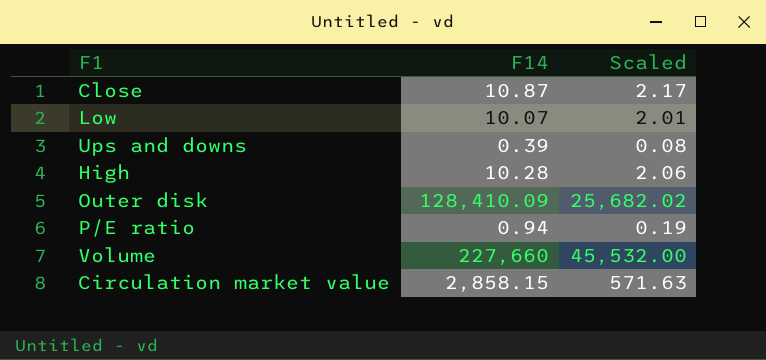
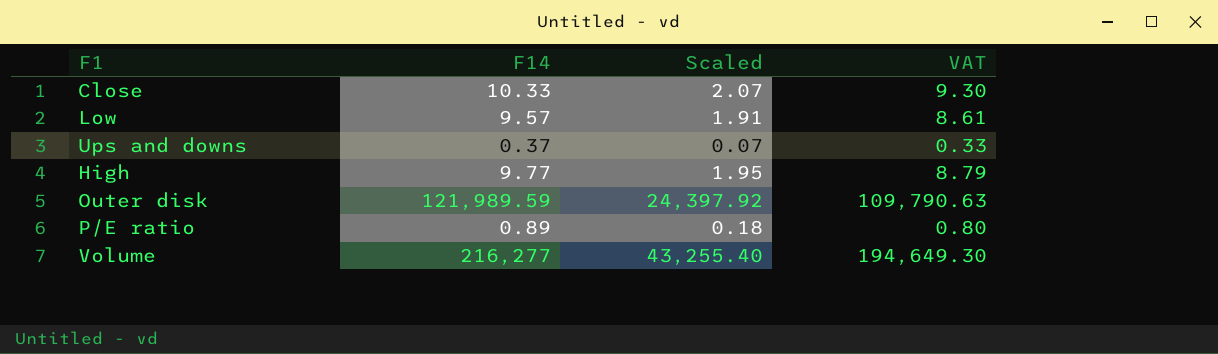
column VAT | formula: none -> [F14] * 0.9
row Circulation market value: 2,858.15 | 571.63 -> none
Close | F14: 10.87 -> 10.33
Close | Scaled: 2.17 -> 2.07
Low | F14: 10.07 -> 9.57
Low | Scaled: 2.01 -> 1.91
Ups and downs | F14: 0.39 -> 0.37
Ups and downs | Scaled: 0.08 -> 0.07
High | F14: 10.28 -> 9.77
High | Scaled: 2.06 -> 1.95
Outer disk | F14: 128,410.09 -> 121,989.59
Outer disk | Scaled: 25,682.02 -> 24,397.92
P/E ratio | F14: 0.94 -> 0.89
P/E ratio | Scaled: 0.19 -> 0.18
Volume | F14: 227,660 -> 216,277
Volume | Scaled: 45,532.00 -> 43,255.40

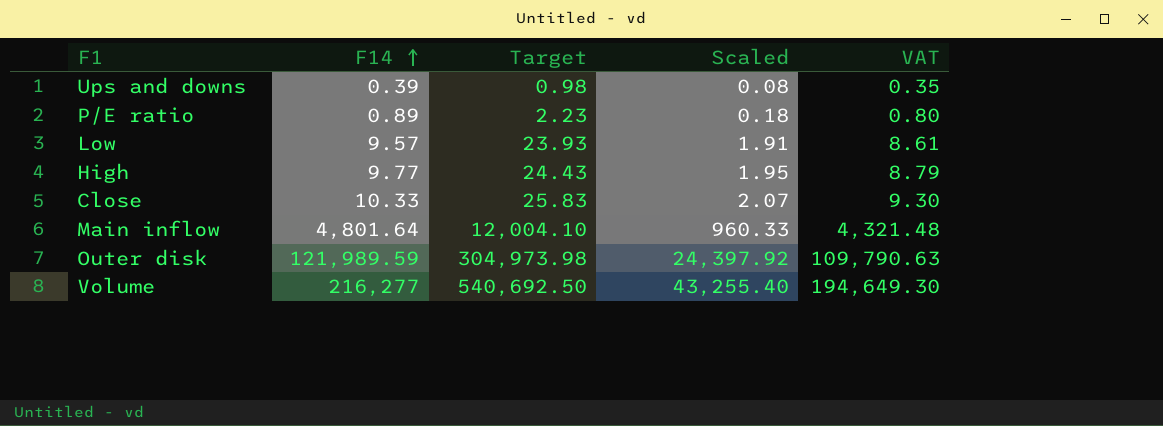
row order: none -> F14 ascending
column Target | formula: none -> [F14] * 2.5
Ups and downs | F14: 0.37 -> 0.39
Ups and downs | Scaled: 0.07 -> 0.08
Ups and downs | VAT: 0.33 -> 0.35
row Main inflow: none -> 4,801.64 | 12,004.10 | 960.33 | 4,321.48

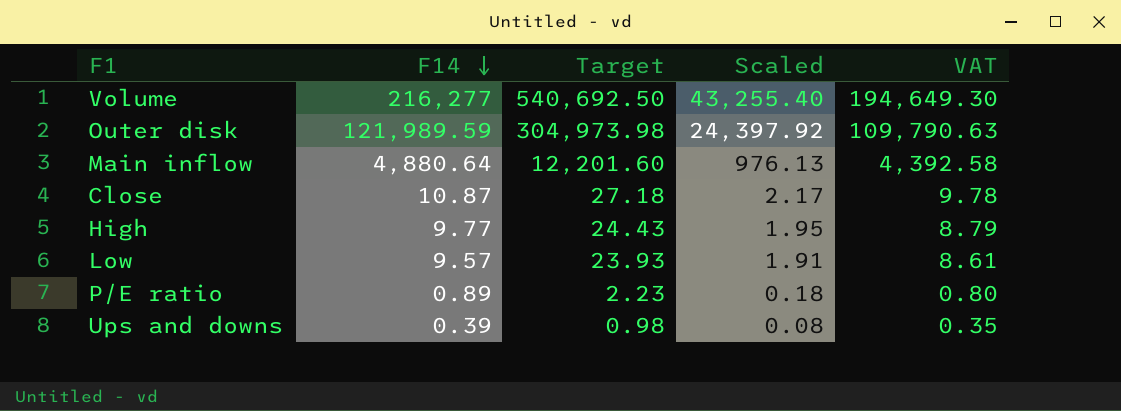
row order: F14 ascending -> F14 descending
Main inflow | F14: 4,801.64 -> 4,880.64
Main inflow | Target: 12,004.10 -> 12,201.60
Main inflow | Scaled: 960.33 -> 976.13
Main inflow | VAT: 4,321.48 -> 4,392.58
Close | F14: 10.33 -> 10.87
Close | Target: 25.83 -> 27.18
Close | Scaled: 2.07 -> 2.17
Close | VAT: 9.30 -> 9.78

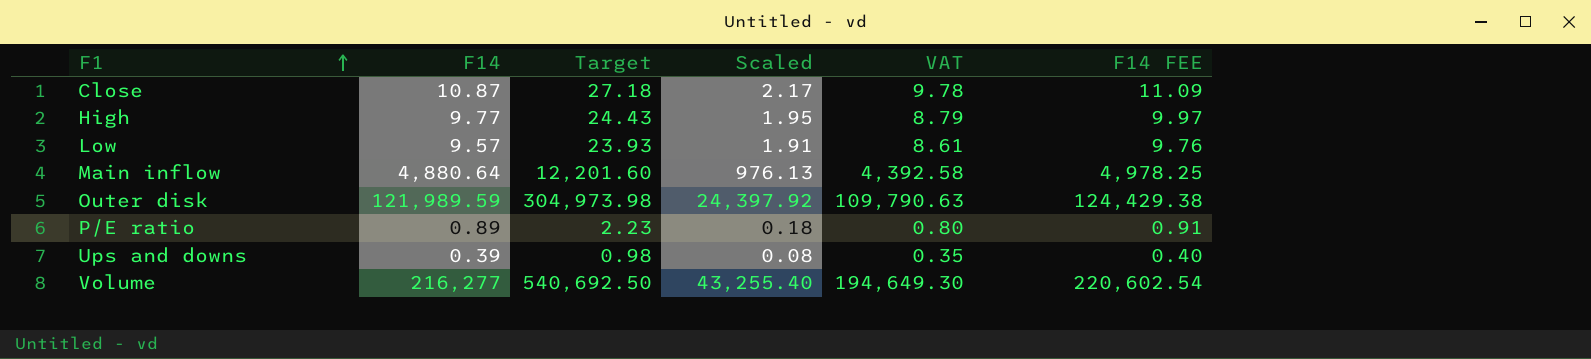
row order: F14 descending -> F1 ascending
column F14 FEE | formula: none -> [F14] * 1.02

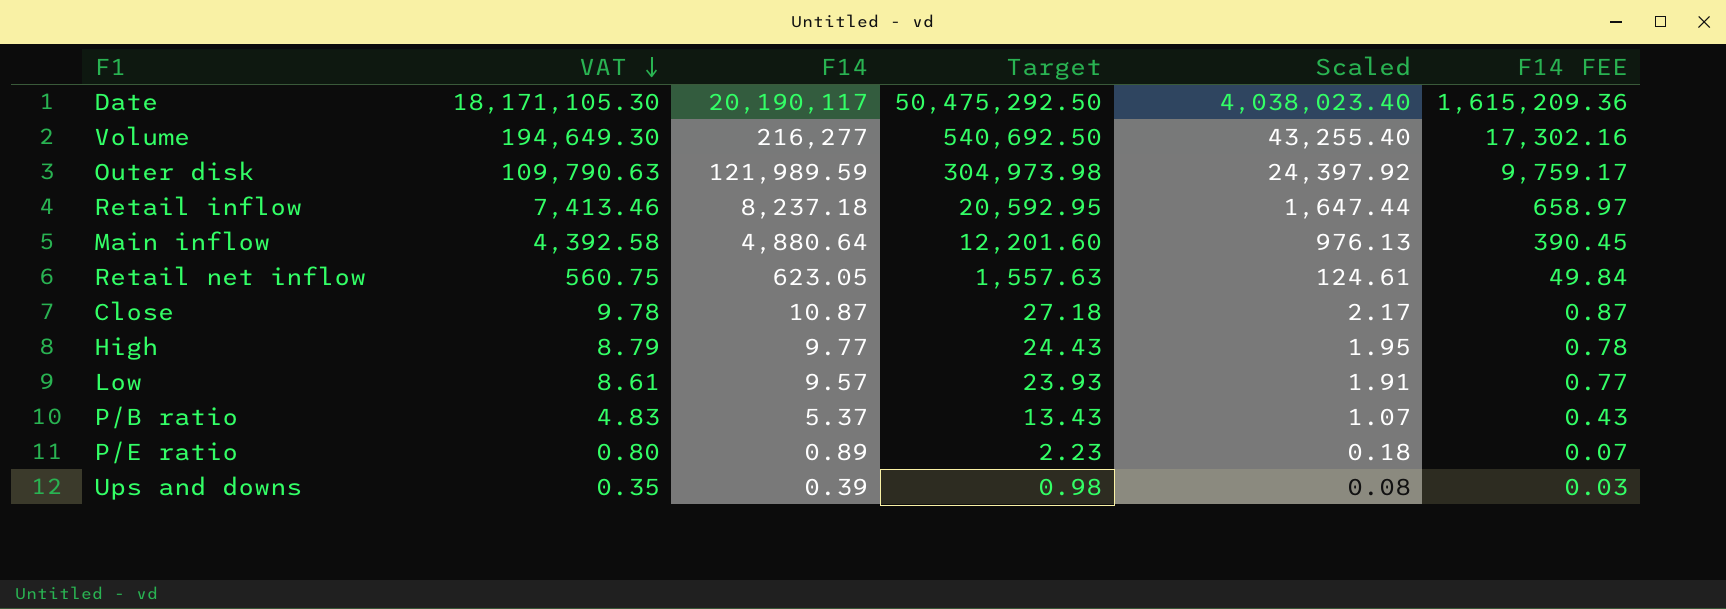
row order: F1 ascending -> VAT descending
column VAT | position: 5 -> 2
column F14 FEE | formula: [F14] * 1.02 -> [F14] * 0.08
row Date: none -> 18,171,105.30 | 20,190,117 | 50,475,292.50 | 4,038,023.40 | 1,615,209.36
row Retail inflow: none -> 7,413.46 | 8,237.18 | 20,592.95 | 1,647.44 | 658.97
row Retail net inflow: none -> 560.75 | 623.05 | 1,557.63 | 124.61 | 49.84
row P/B ratio: none -> 4.83 | 5.37 | 13.43 | 1.07 | 0.43

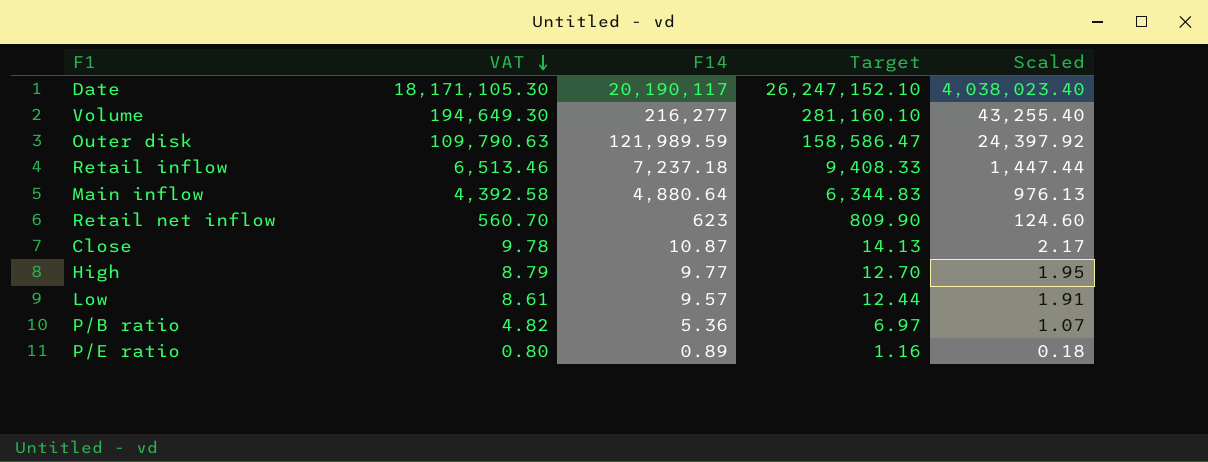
column F14 FEE | formula: [F14] * 0.08 -> none
column Target | formula: [F14] * 2.5 -> [F14] * 1.3
row Ups and downs: 0.35 | 0.39 | 0.98 | 0.08 | 0.03 -> none
Retail inflow | VAT: 7,413.46 -> 6,513.46
Retail inflow | F14: 8,237.18 -> 7,237.18
Retail inflow | Scaled: 1,647.44 -> 1,447.44
Retail net inflow | VAT: 560.75 -> 560.70
Retail net inflow | F14: 623.05 -> 623
Retail net inflow | Scaled: 124.61 -> 124.60
P/B ratio | VAT: 4.83 -> 4.82
P/B ratio | F14: 5.37 -> 5.36

